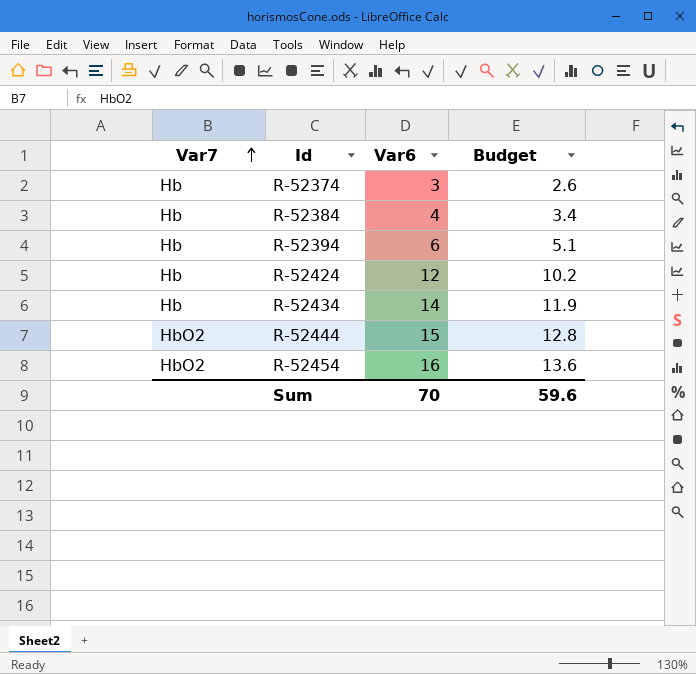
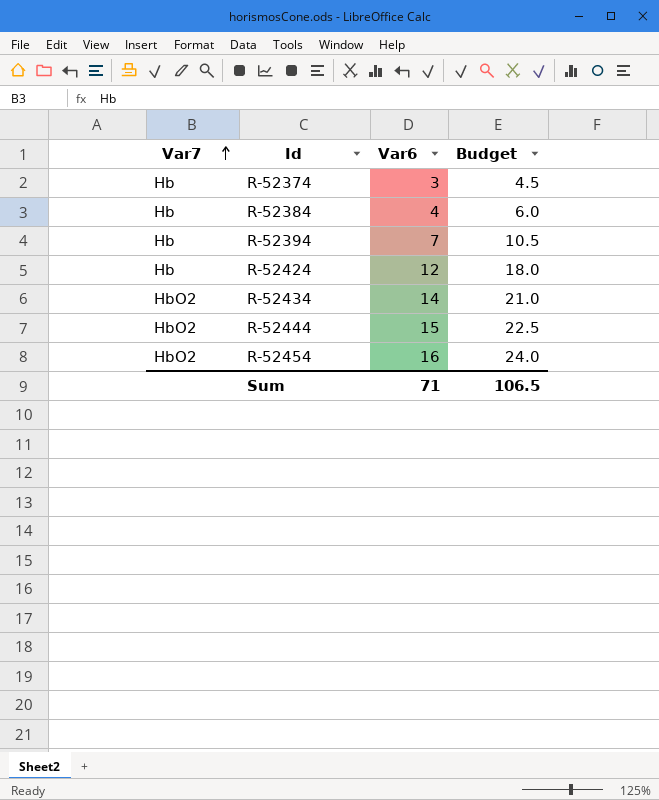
column Budget | formula: [Var6] * 0.85 -> [Var6] * 1.5
R-52394 | Var6: 6 -> 7
R-52434 | Var7: Hb -> HbO2
Sum | Var6: 70 -> 71
Sum | Budget: 59.6 -> 106.5

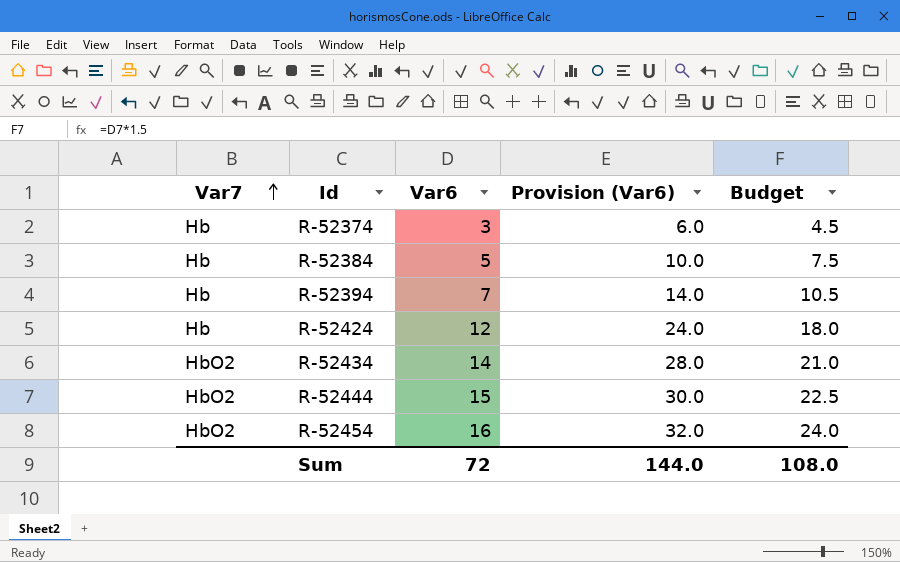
column Provision (Var6) | formula: none -> [Var6] * 2
R-52384 | Var6: 4 -> 5
R-52384 | Budget: 6.0 -> 7.5
Sum | Var6: 71 -> 72
Sum | Budget: 106.5 -> 108.0

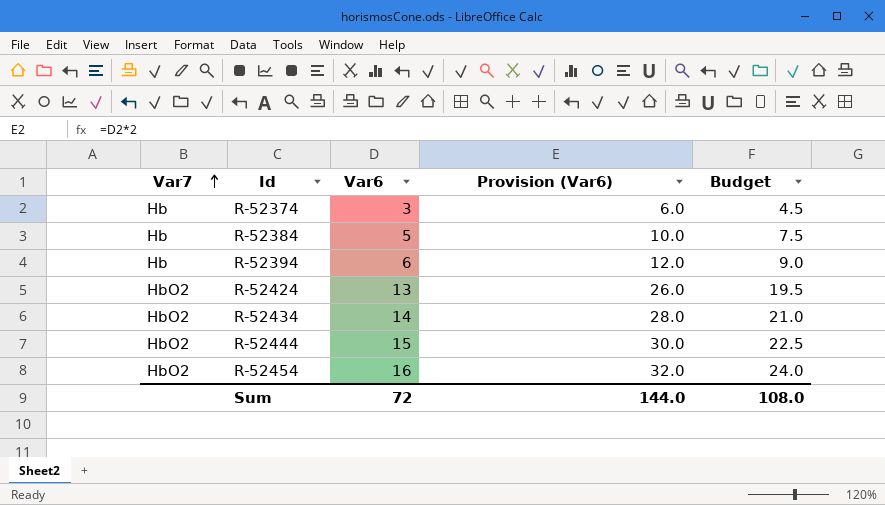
R-52394 | Var6: 7 -> 6
R-52394 | Provision (Var6): 14.0 -> 12.0
R-52394 | Budget: 10.5 -> 9.0
R-52424 | Var7: Hb -> HbO2
R-52424 | Var6: 12 -> 13
R-52424 | Provision (Var6): 24.0 -> 26.0
R-52424 | Budget: 18.0 -> 19.5

